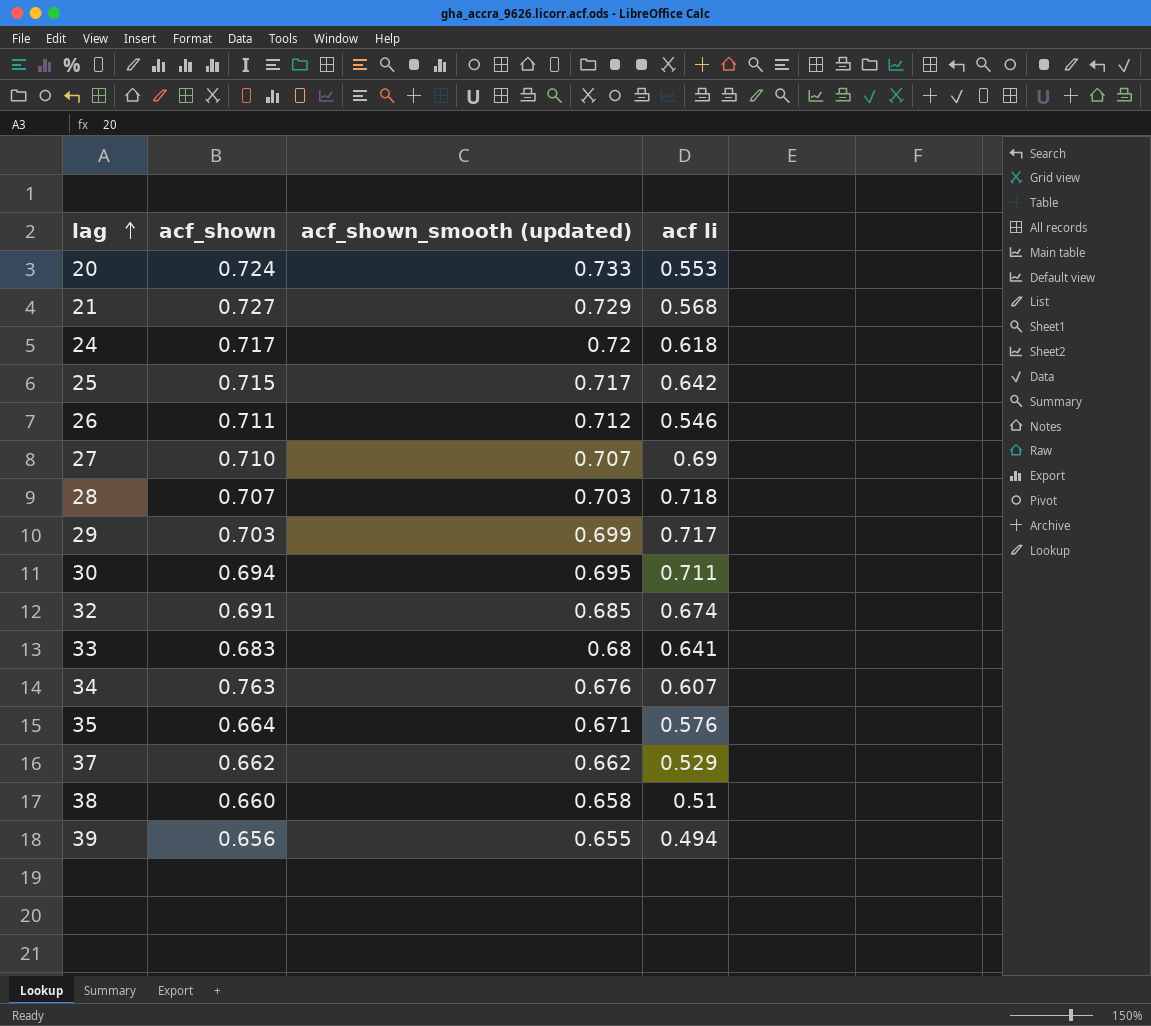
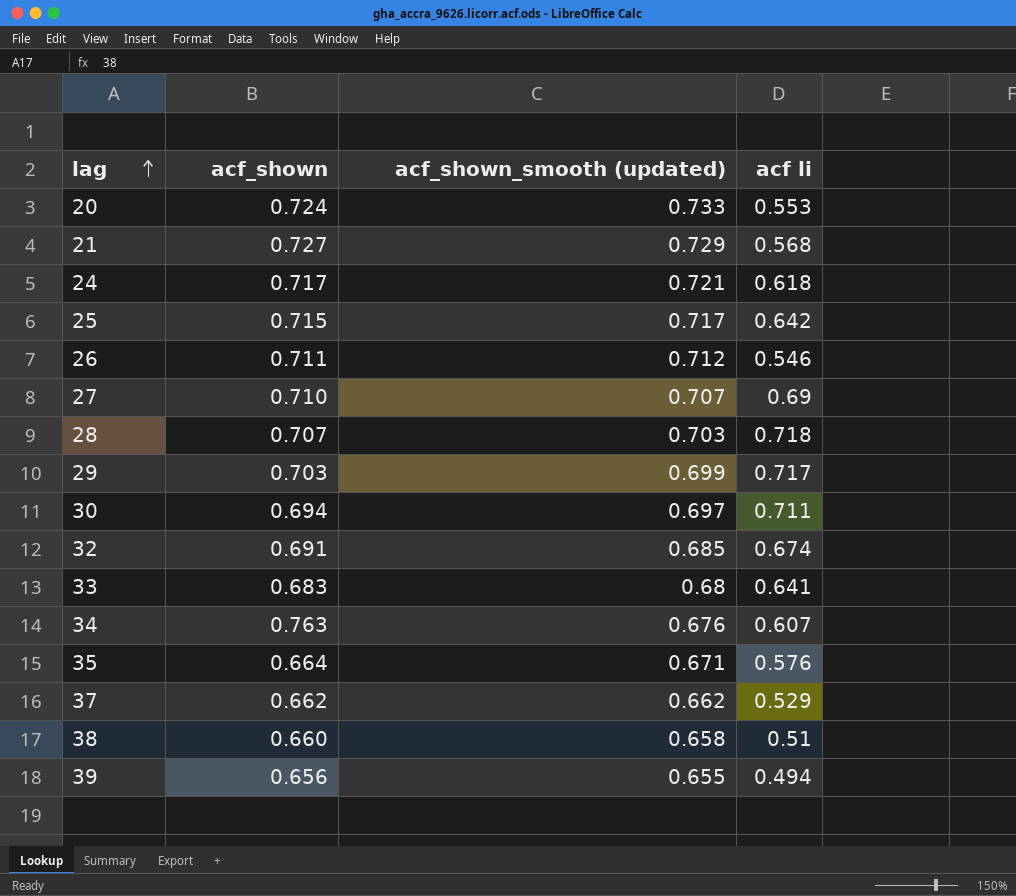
24 | acf_shown_smooth (updated): 0.72 -> 0.721
30 | acf_shown_smooth (updated): 0.695 -> 0.697

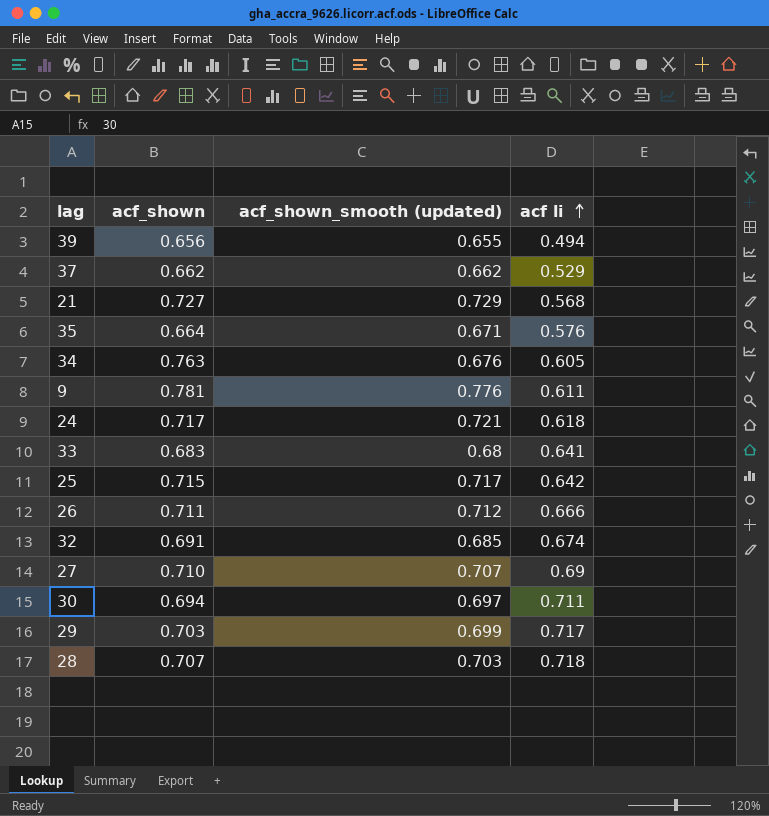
row order: lag ascending -> acf li ascending
row 20: 0.724 | 0.733 | 0.553 -> none
row 38: 0.660 | 0.658 | 0.51 -> none
34 | acf li: 0.607 -> 0.605
row 9: none -> 0.781 | 0.776 | 0.611
26 | acf li: 0.546 -> 0.666

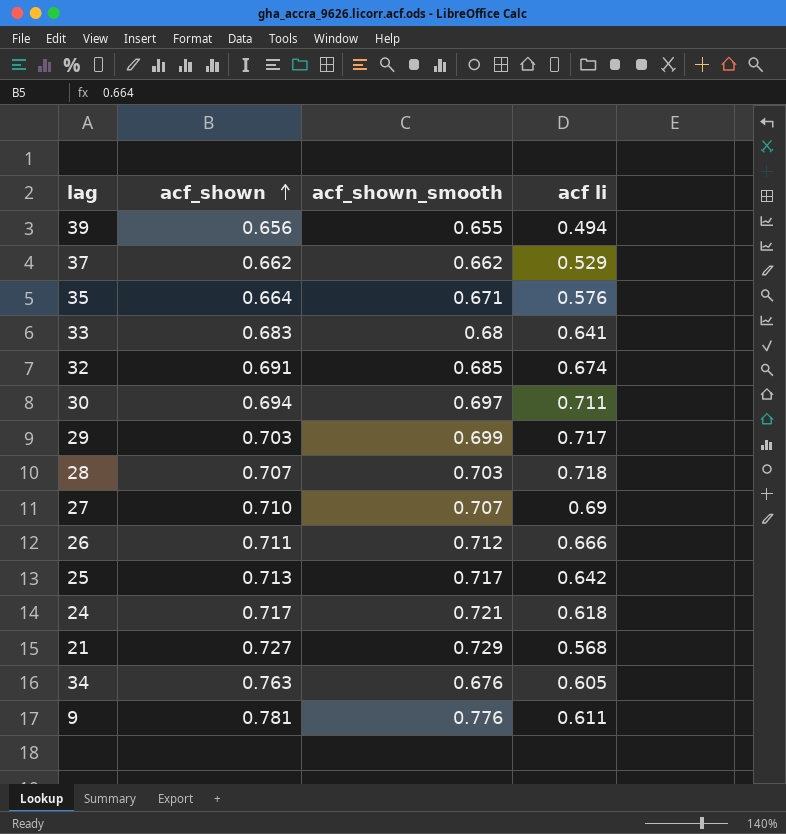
row order: acf li ascending -> acf_shown ascending
column name: acf_shown_smooth (updated) -> acf_shown_smooth
25 | acf_shown: 0.715 -> 0.713

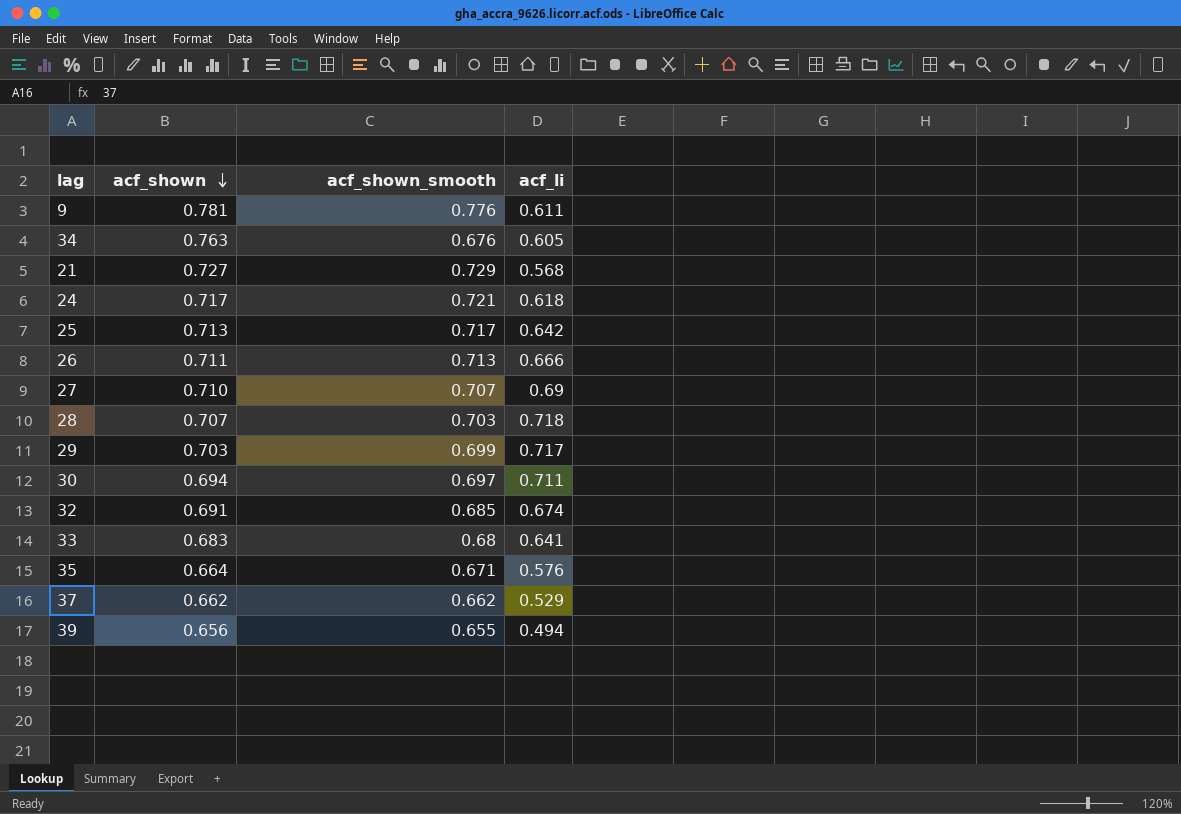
row order: acf_shown ascending -> acf_shown descending
column name: acf li -> acf_li
26 | acf_shown_smooth: 0.712 -> 0.713

